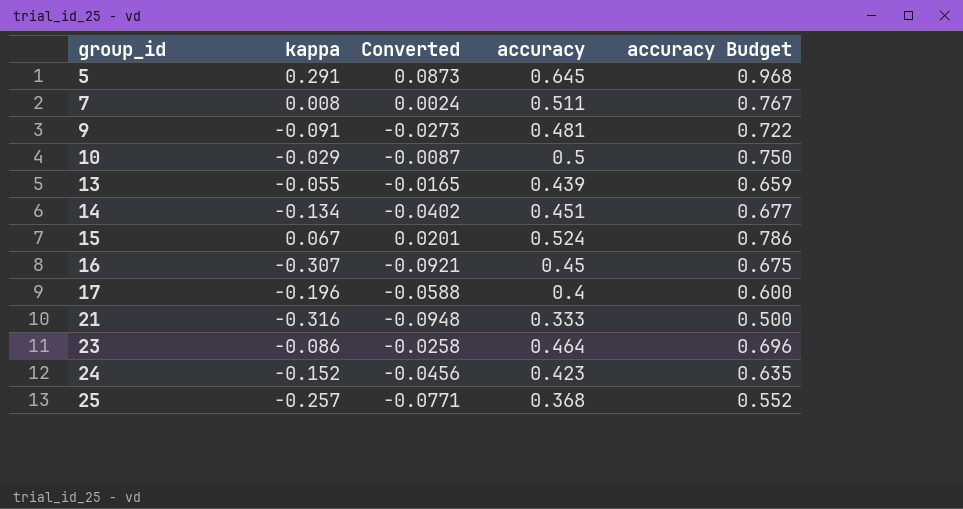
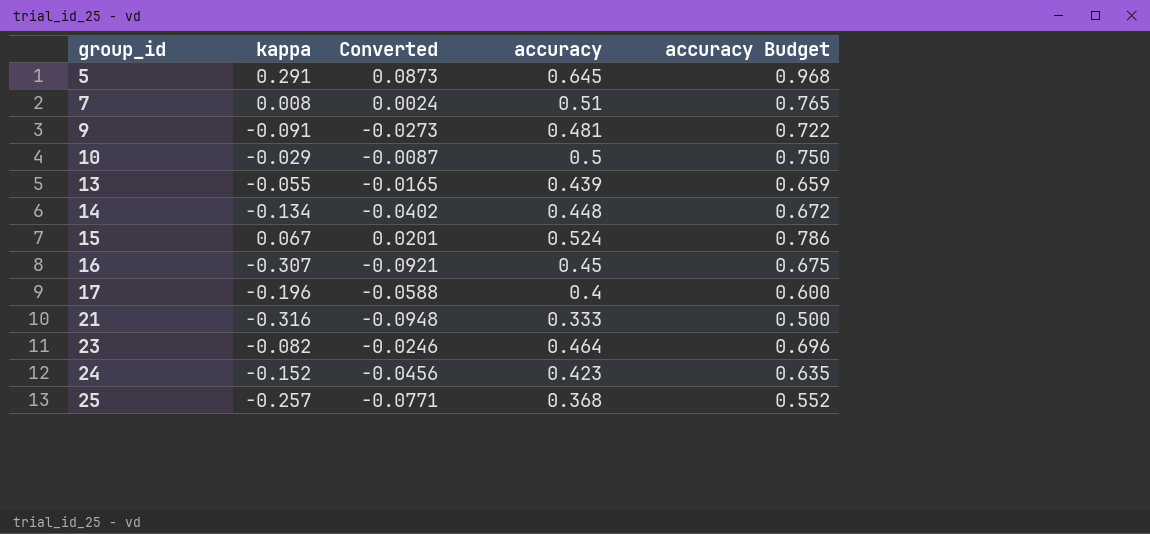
7 | accuracy: 0.511 -> 0.51
7 | accuracy Budget: 0.767 -> 0.765
14 | accuracy: 0.451 -> 0.448
14 | accuracy Budget: 0.677 -> 0.672
23 | kappa: -0.086 -> -0.082
23 | Converted: -0.0258 -> -0.0246

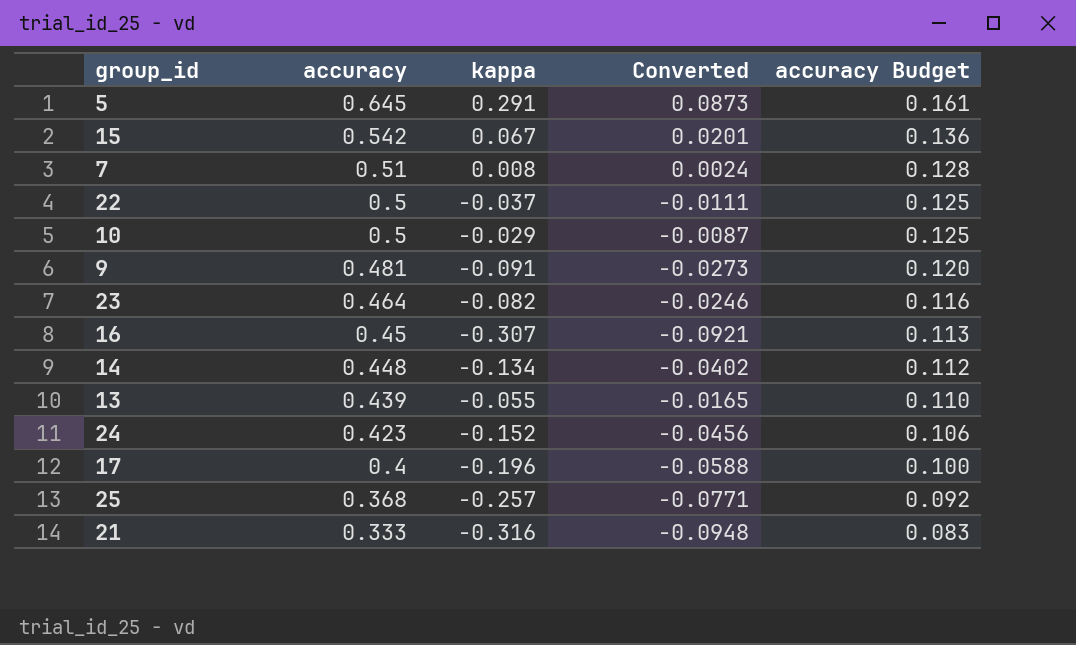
row order: group_id ascending -> accuracy descending
column accuracy | position: 4 -> 2
column accuracy Budget | formula: [accuracy] * 1.5 -> [accuracy] * 0.25
15 | accuracy: 0.524 -> 0.542
row 22: none -> 0.5 | -0.037 | -0.0111 | 0.125

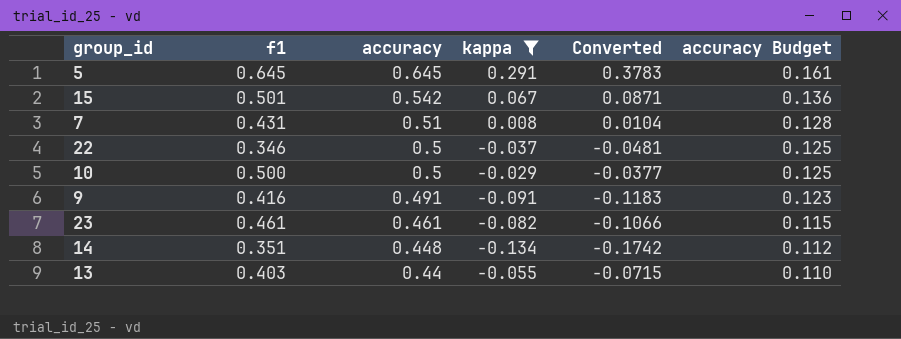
filter: none -> kappa >= -0.134
column f1 | position: none -> 2
column Converted | formula: [kappa] * 0.3 -> [kappa] * 1.3
9 | accuracy: 0.481 -> 0.491
9 | accuracy Budget: 0.120 -> 0.123
23 | accuracy: 0.464 -> 0.461
23 | accuracy Budget: 0.116 -> 0.115
13 | accuracy: 0.439 -> 0.44

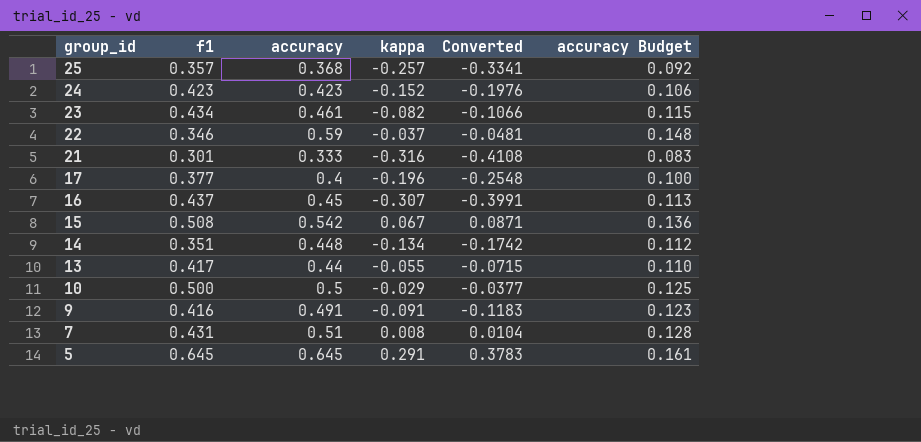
filter: kappa >= -0.134 -> none
row order: accuracy descending -> group_id descending
23 | f1: 0.461 -> 0.434
22 | accuracy: 0.5 -> 0.59
22 | accuracy Budget: 0.125 -> 0.148
15 | f1: 0.501 -> 0.508
13 | f1: 0.403 -> 0.417

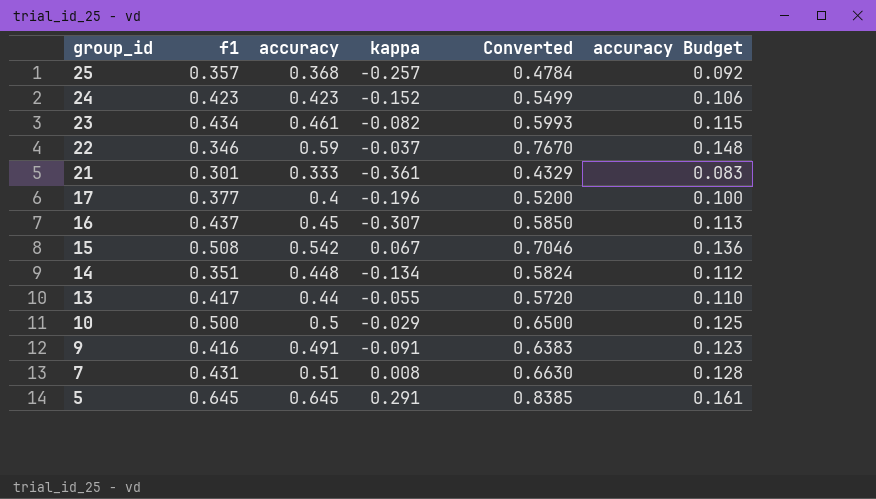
column Converted | formula: [kappa] * 1.3 -> [accuracy] * 1.3
21 | kappa: -0.316 -> -0.361

